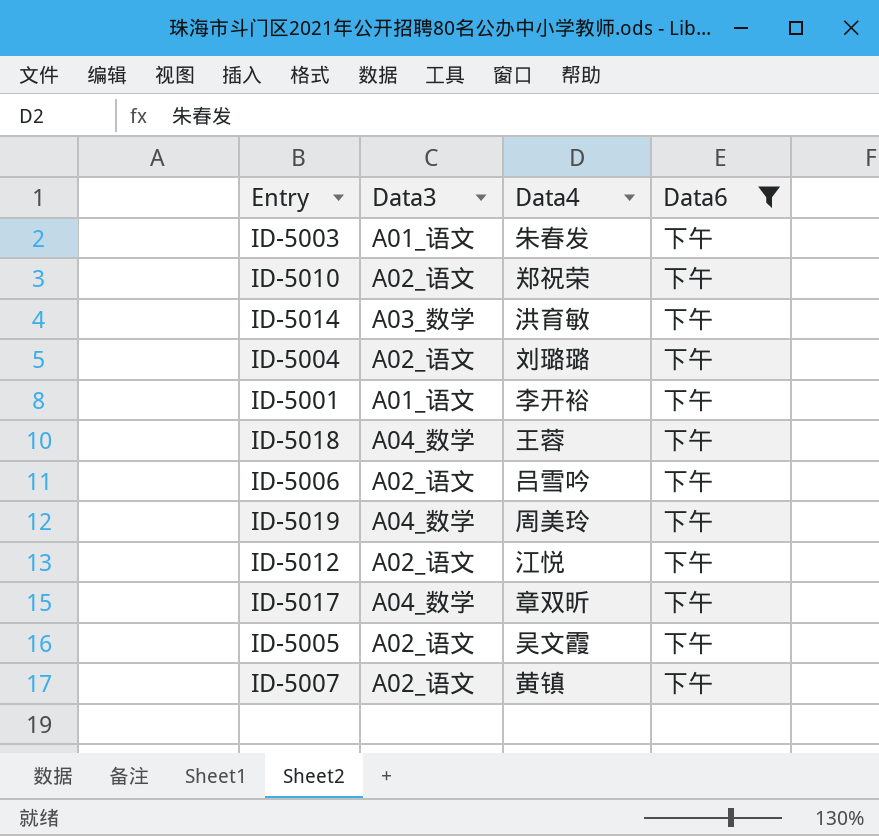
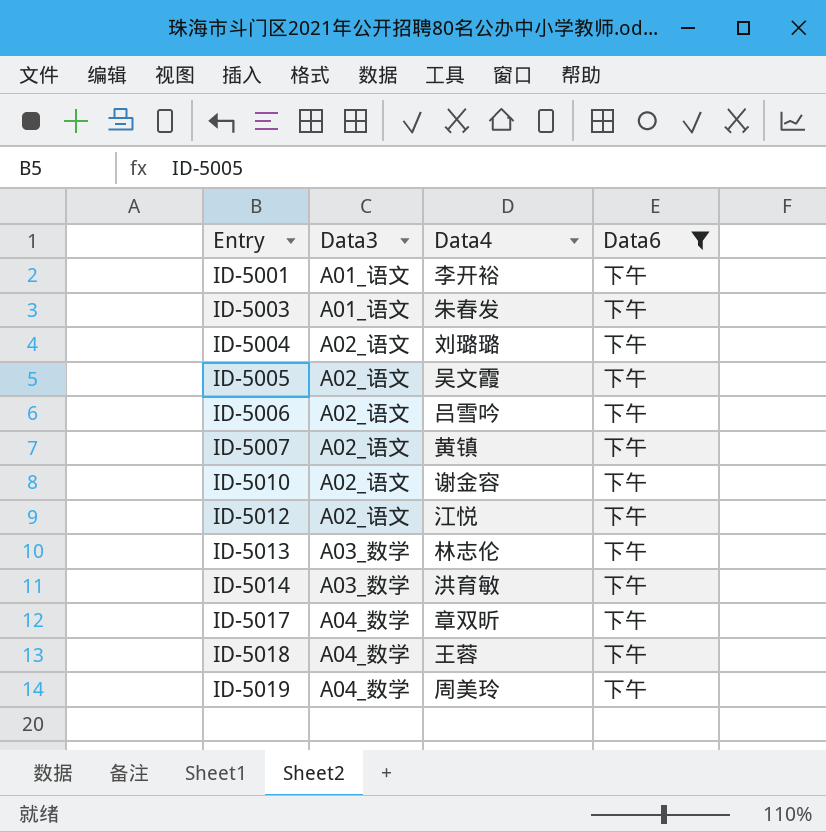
row order: none -> Entry ascending
ID-5010 | Data4: 郑祝荣 -> 谢金容
row ID-5013: none -> A03_数学 | 林志伦 | 下午

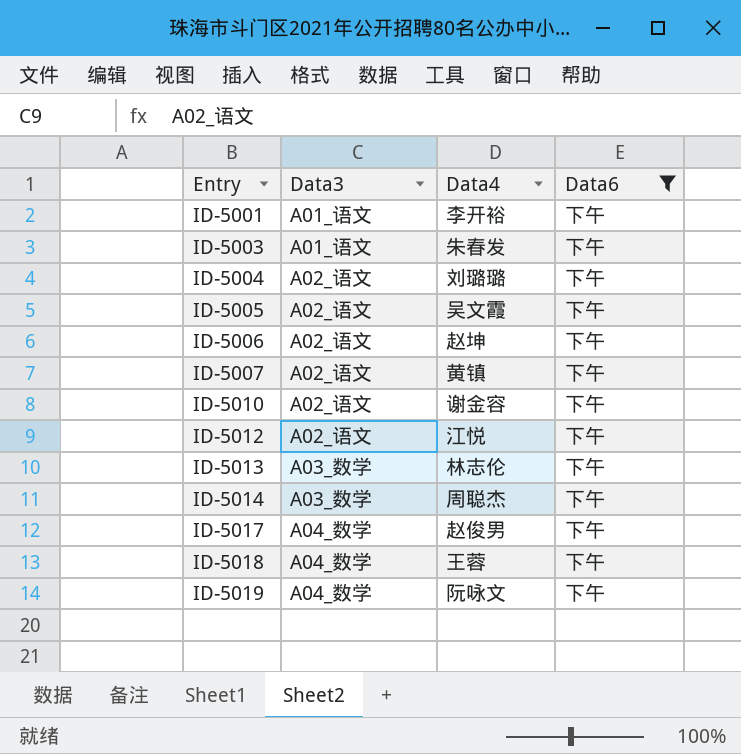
ID-5006 | Data4: 吕雪吟 -> 赵坤
ID-5014 | Data4: 洪育敏 -> 周聪杰
ID-5017 | Data4: 章双昕 -> 赵俊男
ID-5019 | Data4: 周美玲 -> 阮咏文

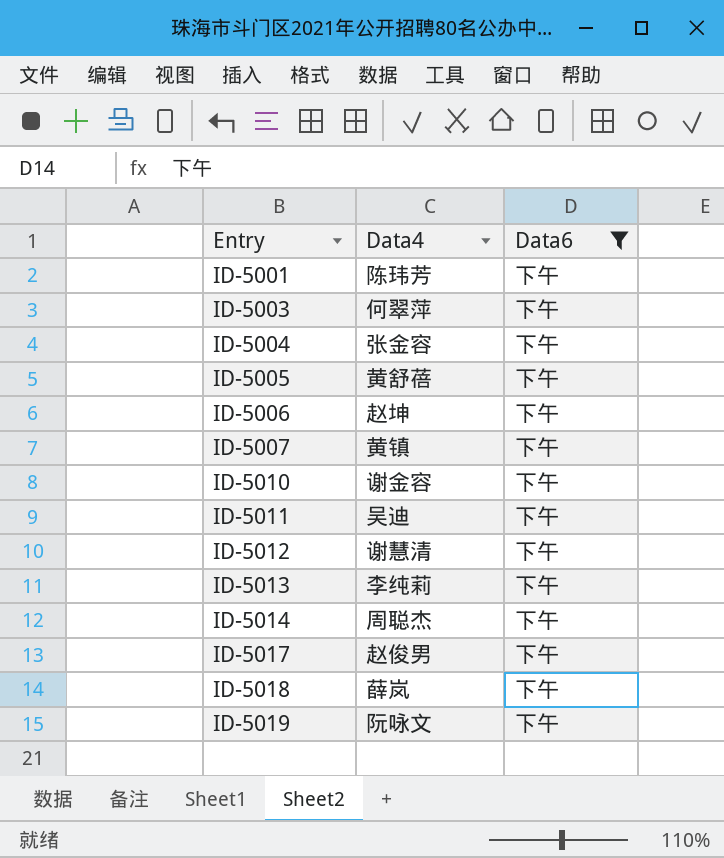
column Data3 | position: 2 -> none
ID-5001 | Data4: 李开裕 -> 陈玮芳
ID-5003 | Data4: 朱春发 -> 何翠萍
ID-5004 | Data4: 刘璐璐 -> 张金容
ID-5005 | Data4: 吴文霞 -> 黄舒蓓
row ID-5011: none -> 吴迪 | 下午
ID-5012 | Data4: 江悦 -> 谢慧清
ID-5013 | Data4: 林志伦 -> 李纯莉
ID-5018 | Data4: 王蓉 -> 薛岚

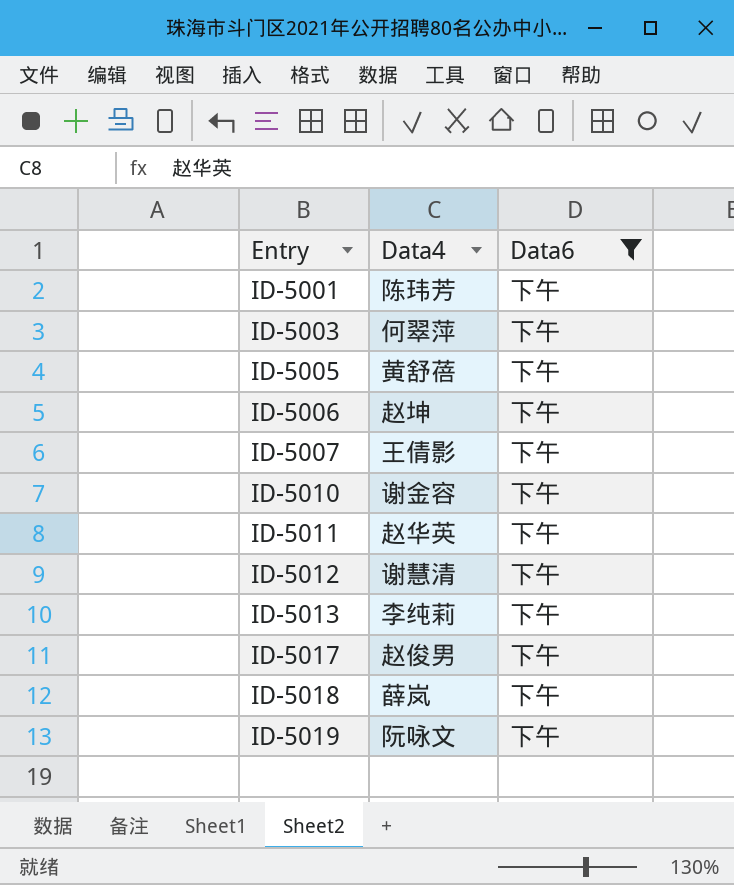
row ID-5004: 张金容 | 下午 -> none
row ID-5014: 周聪杰 | 下午 -> none
ID-5007 | Data4: 黄镇 -> 王倩影
ID-5011 | Data4: 吴迪 -> 赵华英

